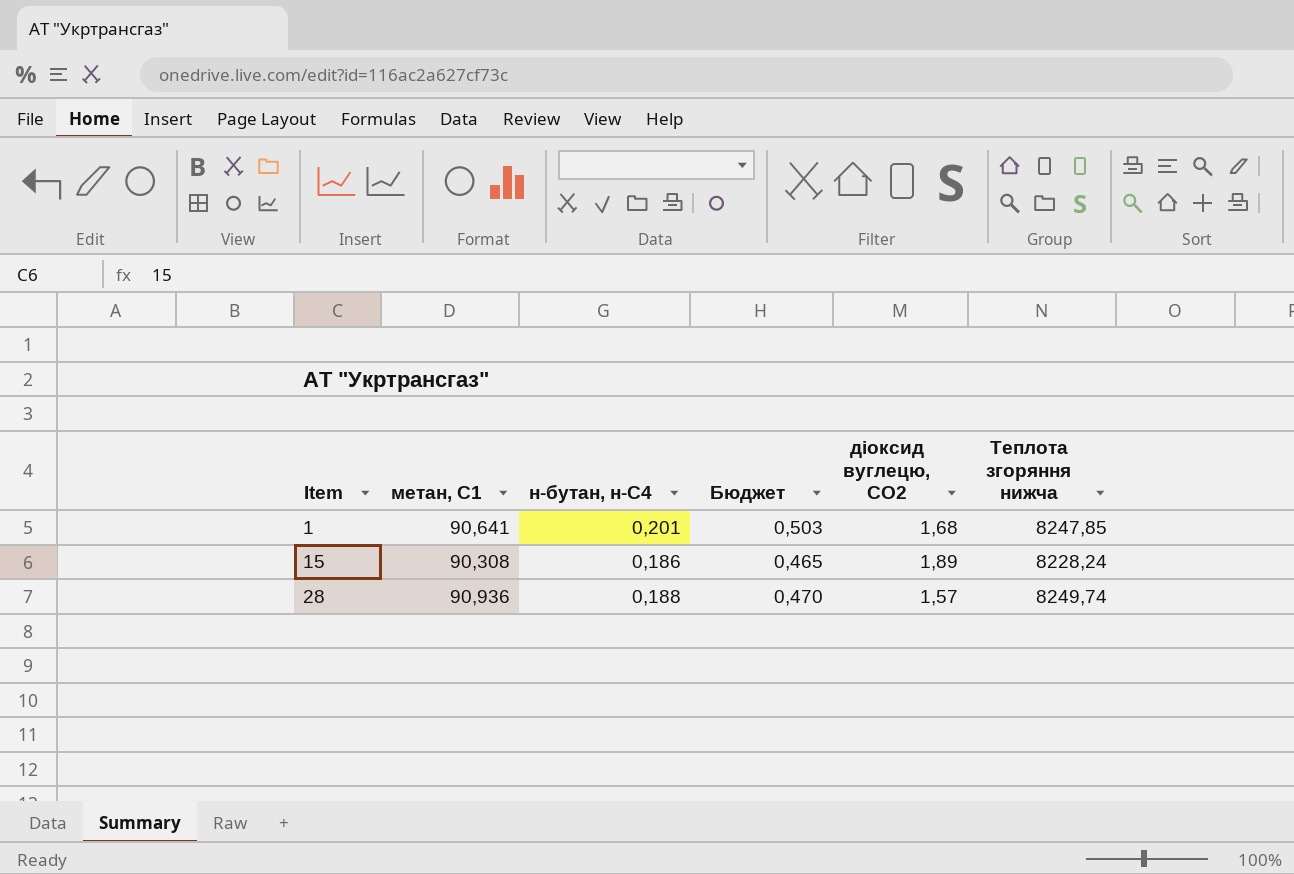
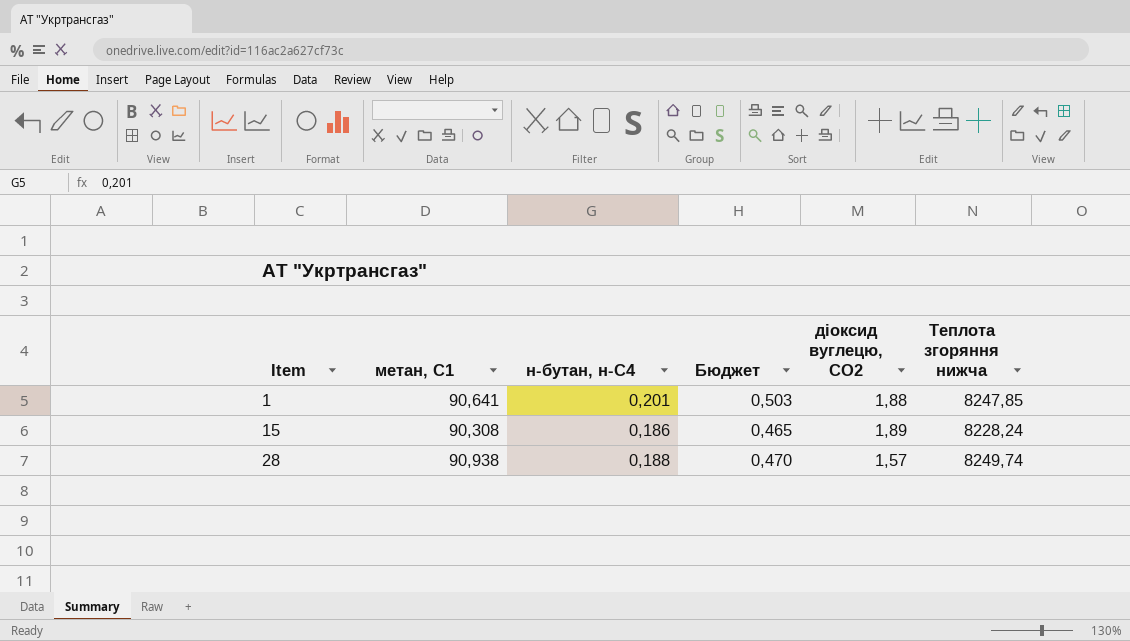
1 | діоксид вуглецю, CО2: 1,68 -> 1,88
28 | метан, С1: 90,936 -> 90,938

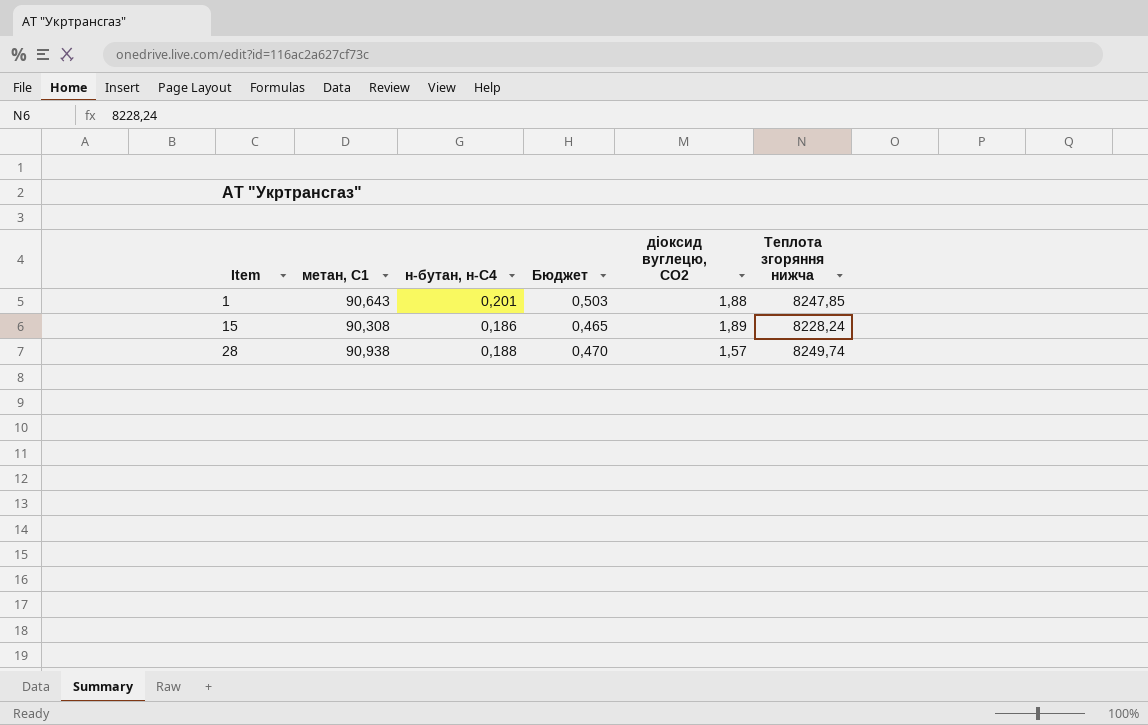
1 | метан, С1: 90,641 -> 90,643

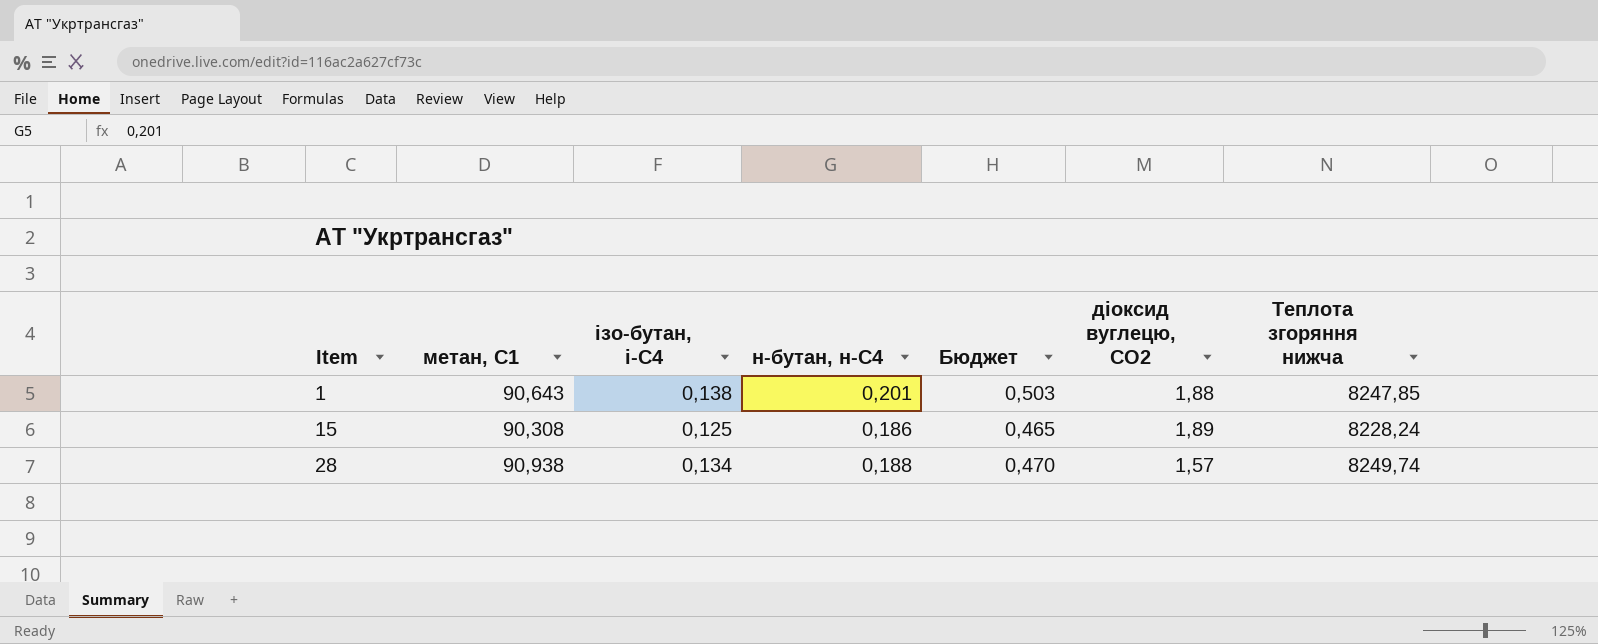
column ізо-бутан, і-С4 | position: none -> 3

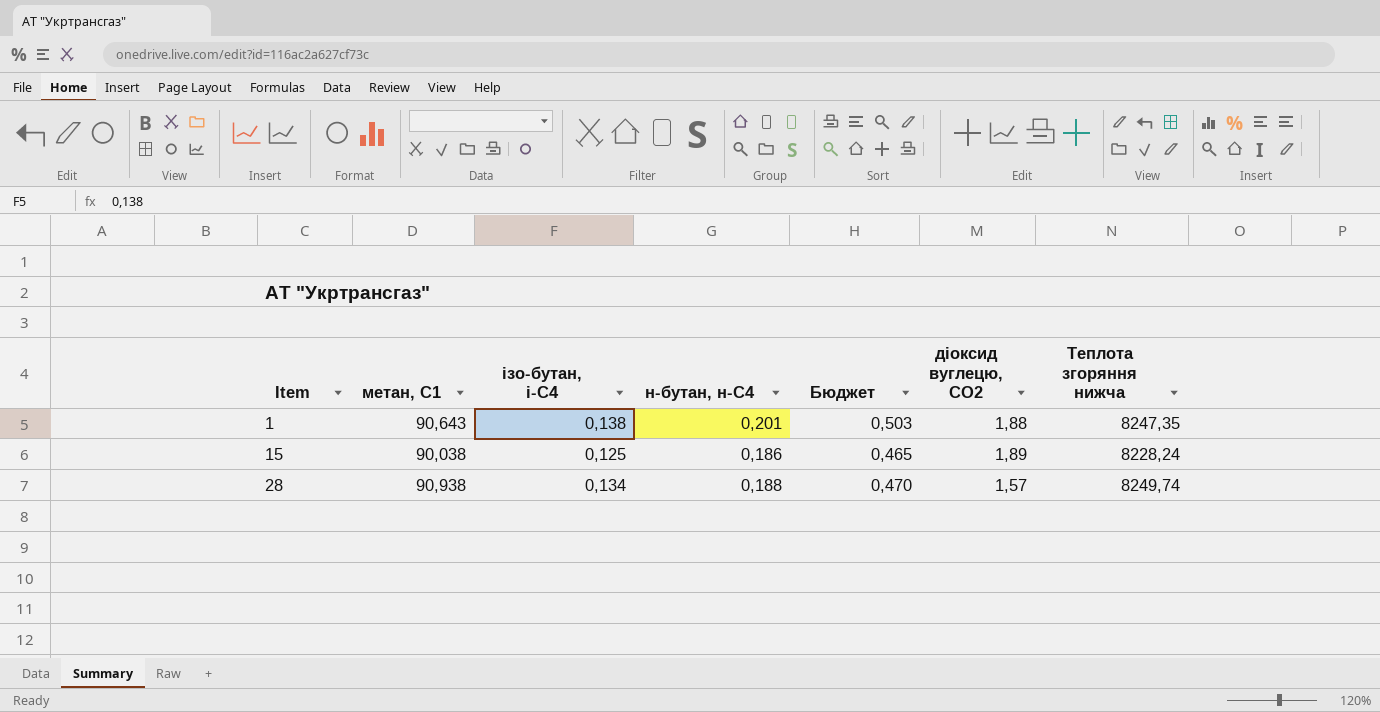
1 | Теплота згоряння нижча: 8247,85 -> 8247,35
15 | метан, С1: 90,308 -> 90,038

